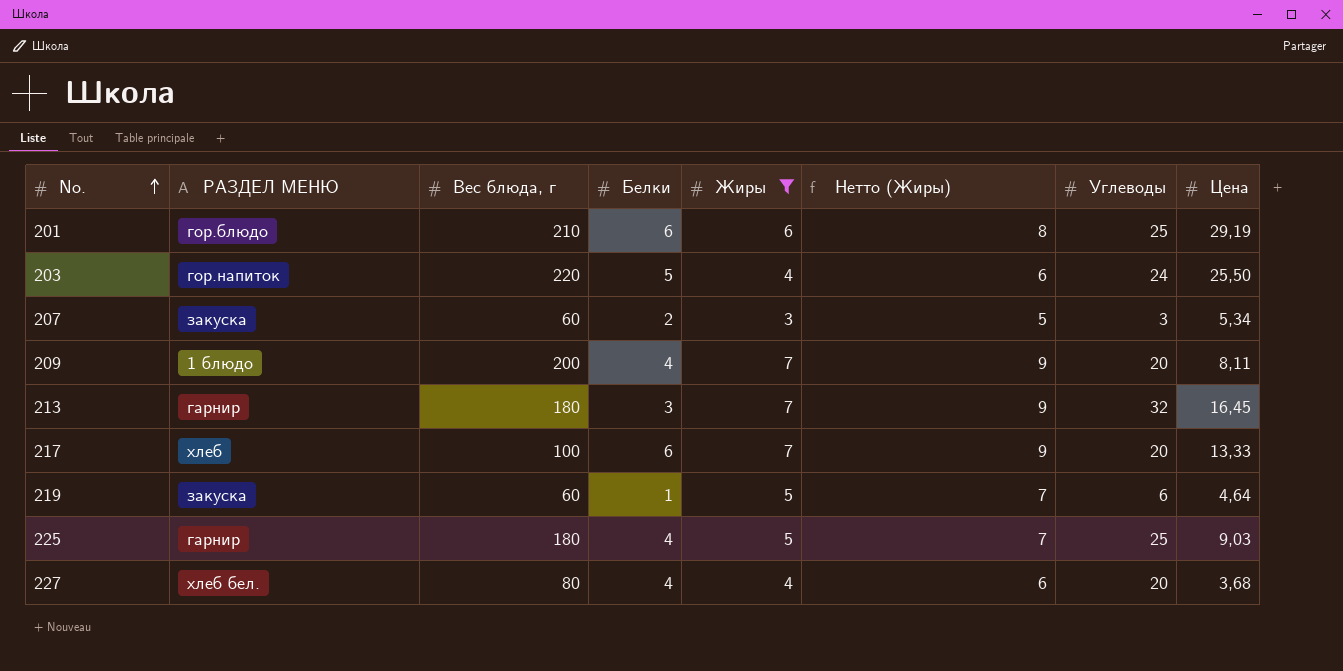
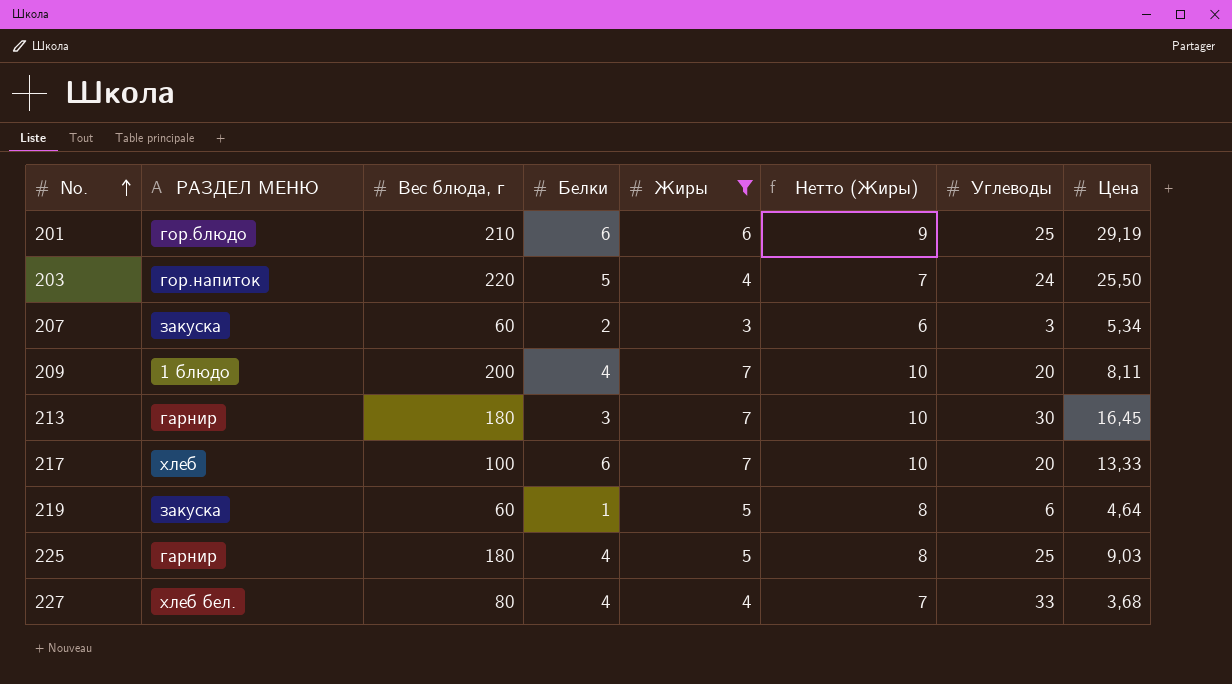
column Нетто (Жиры) | formula: [Жиры] + 2 -> [Жиры] + 3
213 | Углеводы: 32 -> 30
227 | Углеводы: 20 -> 33

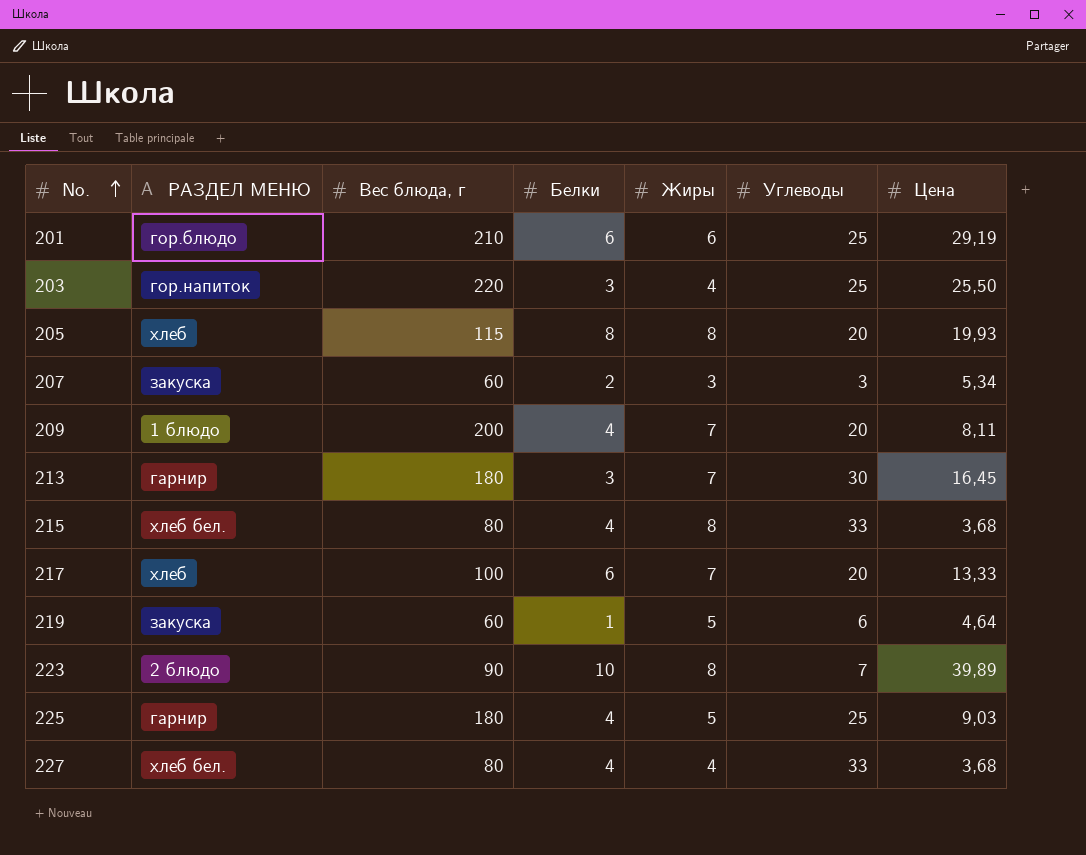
filter: Жиры != 8 -> none
column Нетто (Жиры) | formula: [Жиры] + 3 -> none
203 | Белки: 5 -> 3
203 | Углеводы: 24 -> 25

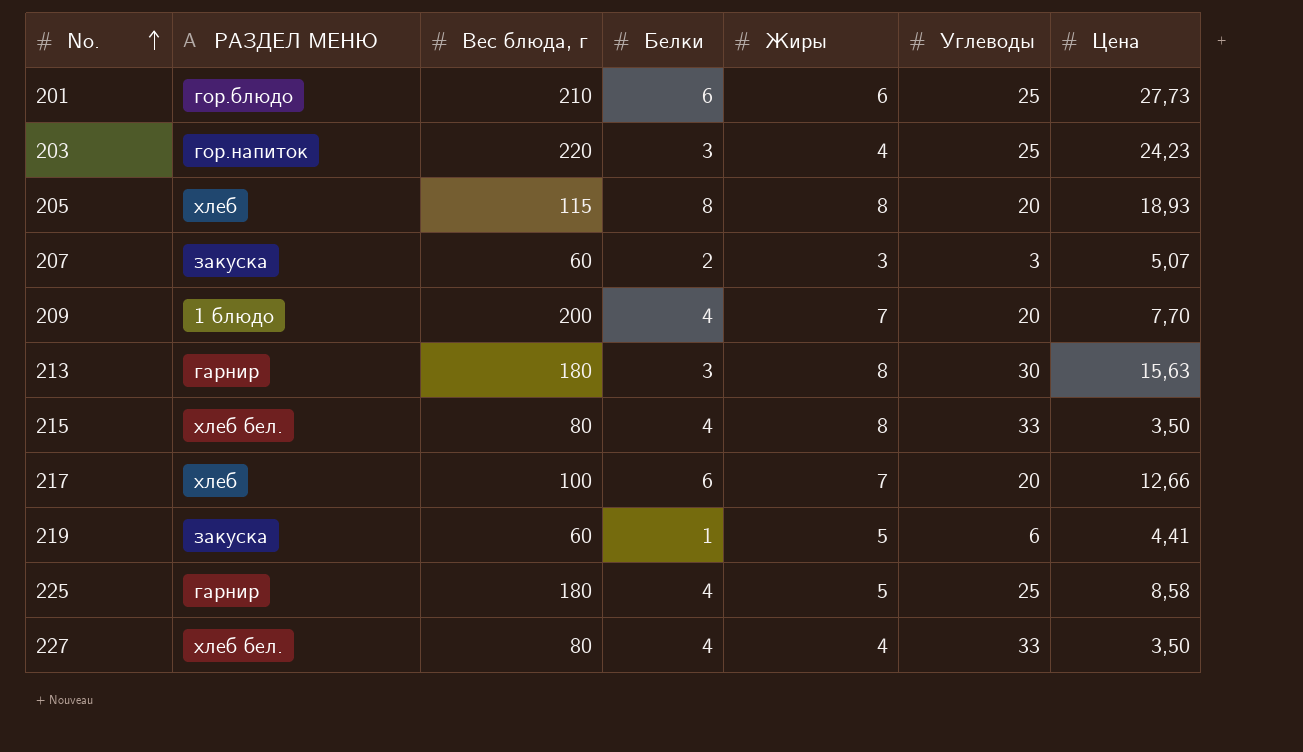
row 223: 2 блюдо | 90 | 10 | 8 | 7 | 39,89 -> none
201 | Цена: 29,19 -> 27,73
203 | Цена: 25,50 -> 24,23
205 | Цена: 19,93 -> 18,93
207 | Цена: 5,34 -> 5,07
209 | Цена: 8,11 -> 7,70
213 | Жиры: 7 -> 8
213 | Цена: 16,45 -> 15,63
215 | Цена: 3,68 -> 3,50
217 | Цена: 13,33 -> 12,66
219 | Цена: 4,64 -> 4,41
225 | Цена: 9,03 -> 8,58
227 | Цена: 3,68 -> 3,50

